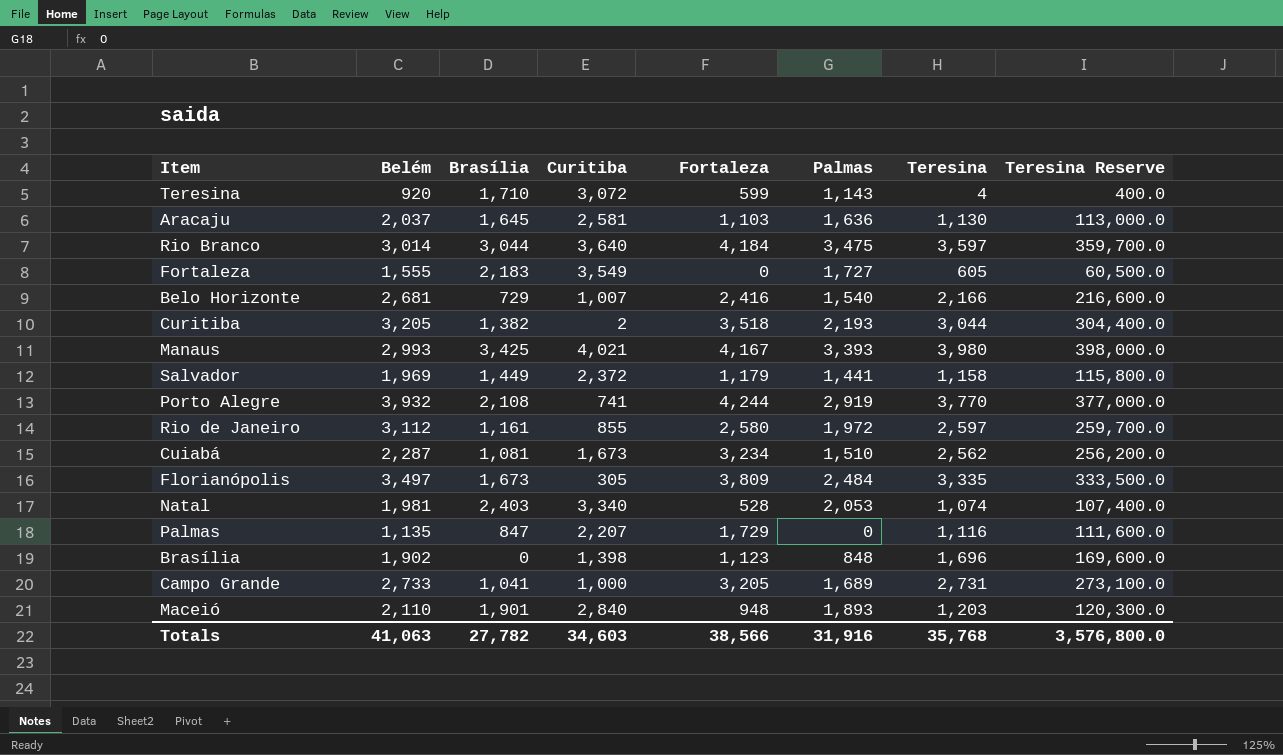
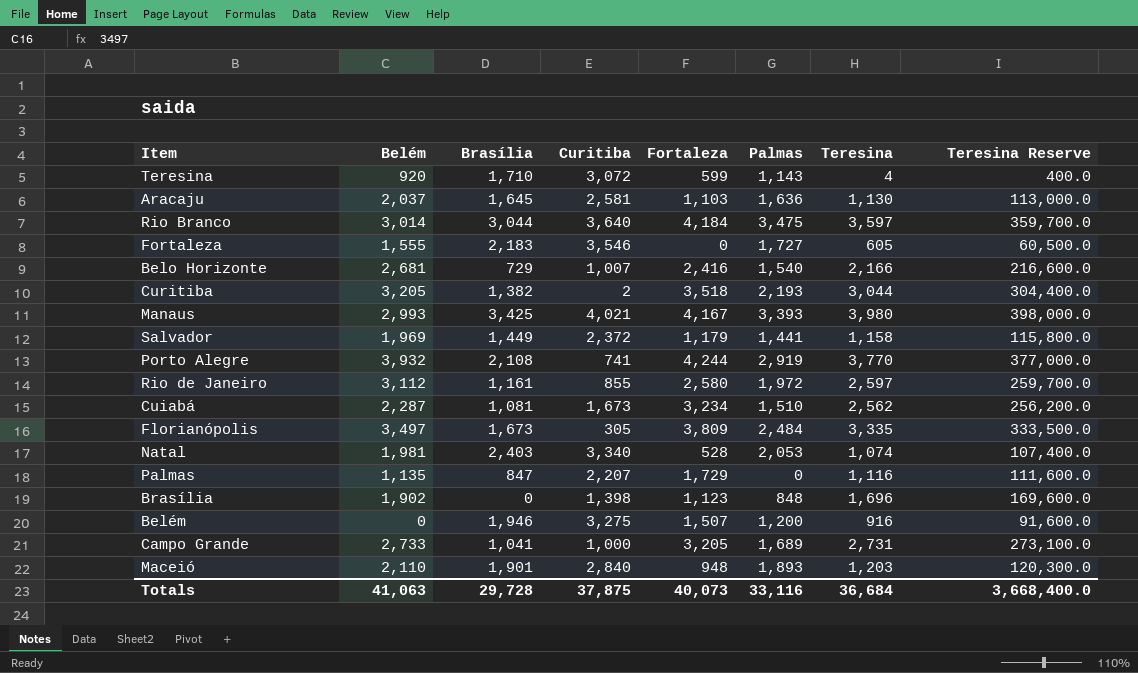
Fortaleza | Curitiba: 3,549 -> 3,546
row Belém: none -> 0 | 1,946 | 3,275 | 1,507 | 1,200 | 916 | 91,600.0
Totals | Brasília: 27,782 -> 29,728
Totals | Curitiba: 34,603 -> 37,875
Totals | Fortaleza: 38,566 -> 40,073
Totals | Palmas: 31,916 -> 33,116
Totals | Teresina: 35,768 -> 36,684
Totals | Teresina Reserve: 3,576,800.0 -> 3,668,400.0

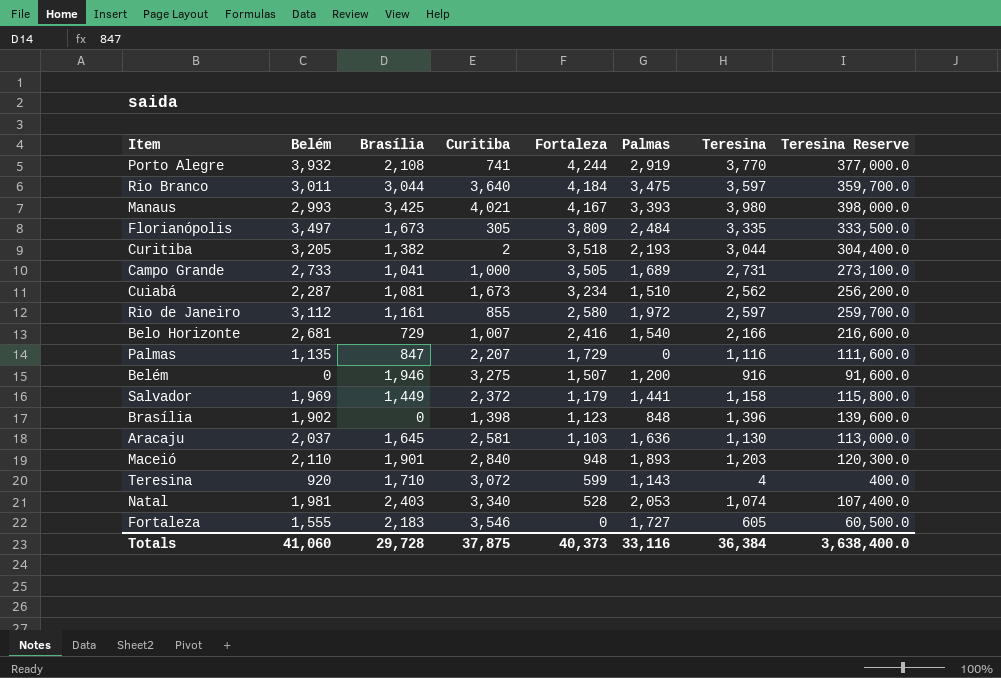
row order: none -> Fortaleza descending
Rio Branco | Belém: 3,014 -> 3,011
Campo Grande | Fortaleza: 3,205 -> 3,505
Brasília | Teresina: 1,696 -> 1,396
Brasília | Teresina Reserve: 169,600.0 -> 139,600.0
Totals | Belém: 41,063 -> 41,060
Totals | Fortaleza: 40,073 -> 40,373
Totals | Teresina: 36,684 -> 36,384
Totals | Teresina Reserve: 3,668,400.0 -> 3,638,400.0

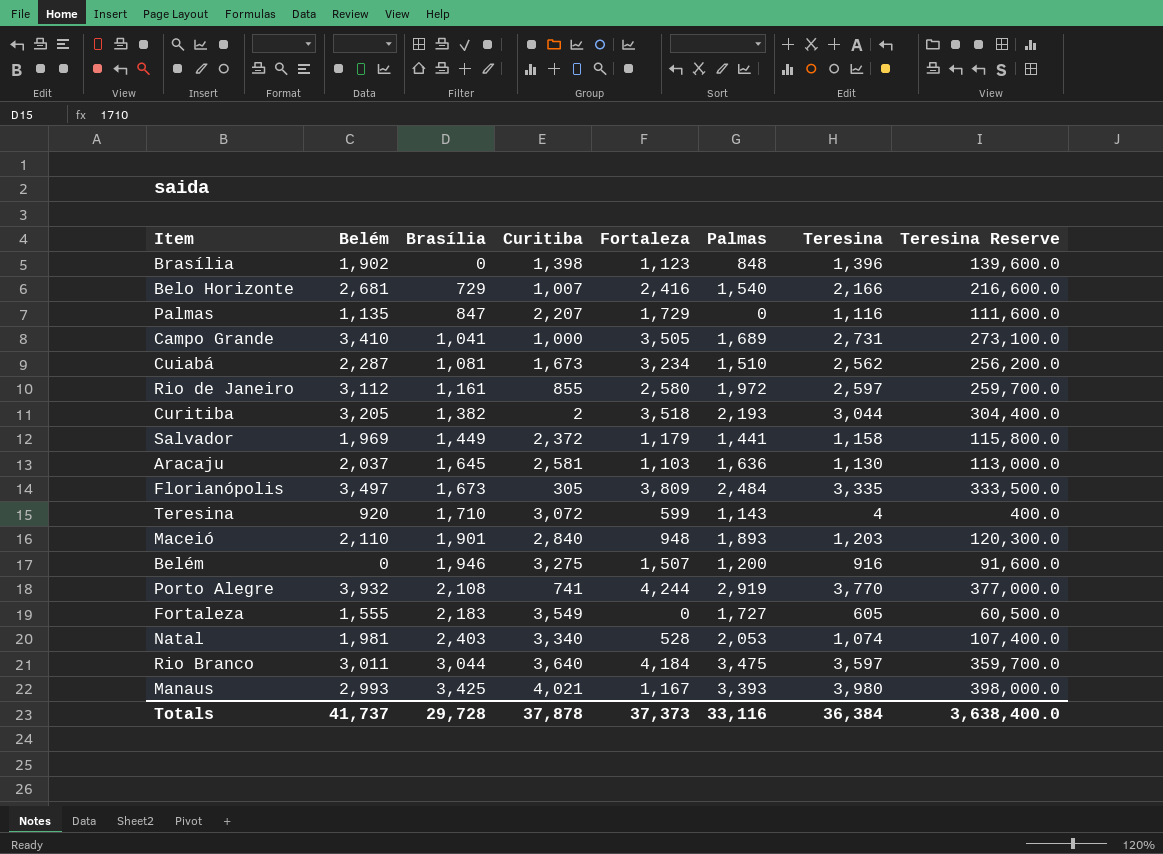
row order: Fortaleza descending -> Brasília ascending
Campo Grande | Belém: 2,733 -> 3,410
Fortaleza | Curitiba: 3,546 -> 3,549
Manaus | Fortaleza: 4,167 -> 1,167
Totals | Belém: 41,060 -> 41,737
Totals | Curitiba: 37,875 -> 37,878
Totals | Fortaleza: 40,373 -> 37,373

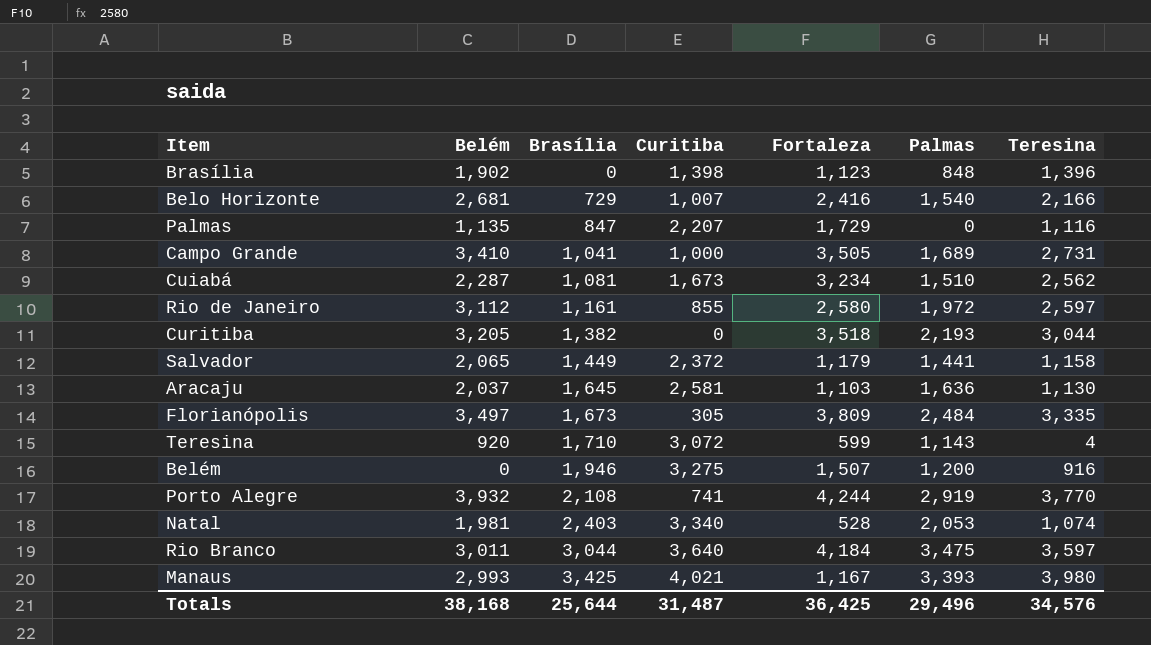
column Teresina Reserve | formula: [Teresina] * 100 -> none
row Maceió: 2,110 | 1,901 | 2,840 | 948 | 1,893 | 1,203 | 120,300.0 -> none
row Fortaleza: 1,555 | 2,183 | 3,549 | 0 | 1,727 | 605 | 60,500.0 -> none
Curitiba | Curitiba: 2 -> 0
Salvador | Belém: 1,969 -> 2,065
Totals | Belém: 41,737 -> 38,168
Totals | Brasília: 29,728 -> 25,644
Totals | Curitiba: 37,878 -> 31,487
Totals | Fortaleza: 37,373 -> 36,425
Totals | Palmas: 33,116 -> 29,496
Totals | Teresina: 36,384 -> 34,576

